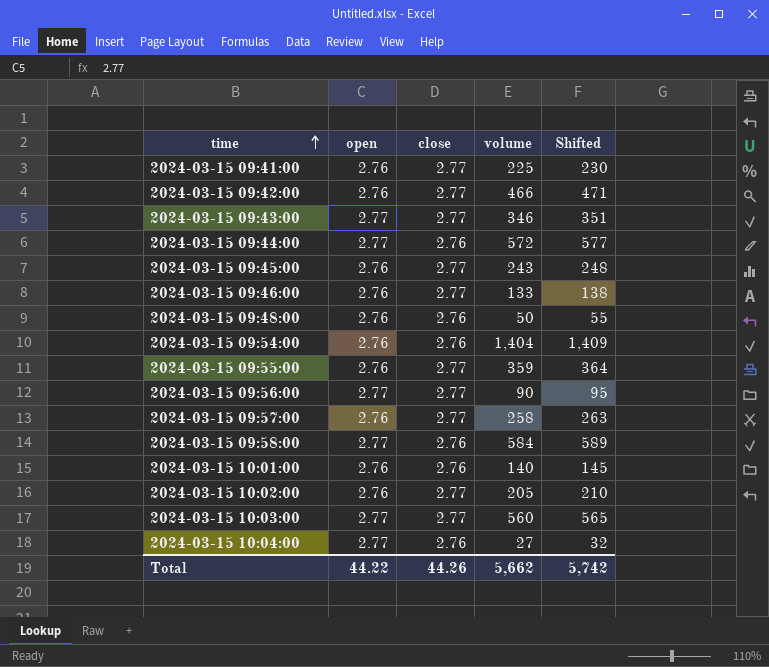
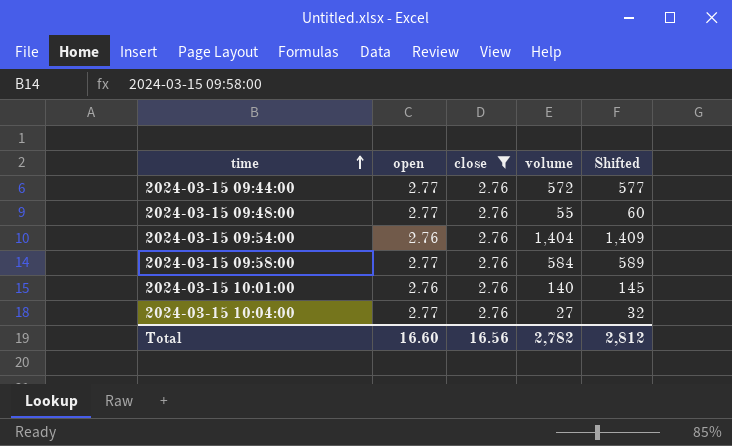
filter: none -> close = 2.76
2024-03-15 09:48:00 | open: 2.76 -> 2.77
2024-03-15 09:48:00 | volume: 50 -> 55
2024-03-15 09:48:00 | Shifted: 55 -> 60
Total | open: 44.22 -> 16.60
Total | close: 44.26 -> 16.56
Total | volume: 5,662 -> 2,782
Total | Shifted: 5,742 -> 2,812

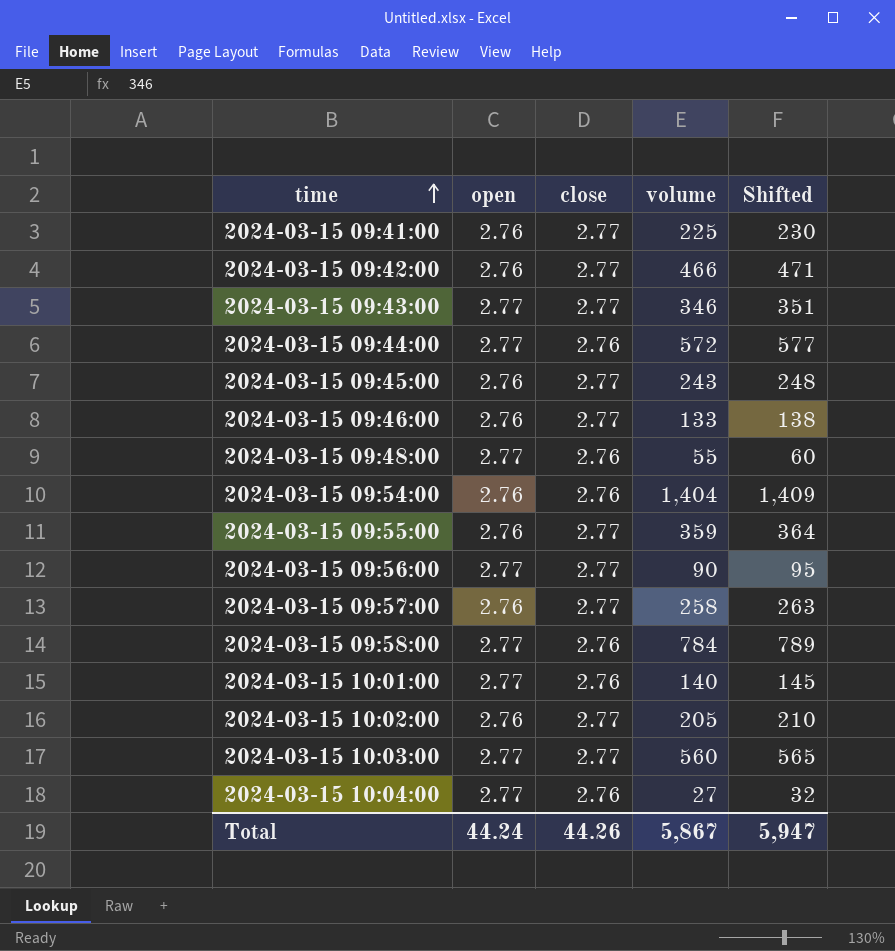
filter: close = 2.76 -> none
2024-03-15 09:58:00 | volume: 584 -> 784
2024-03-15 09:58:00 | Shifted: 589 -> 789
2024-03-15 10:01:00 | open: 2.76 -> 2.77
Total | open: 16.60 -> 44.24
Total | close: 16.56 -> 44.26
Total | volume: 2,782 -> 5,867
Total | Shifted: 2,812 -> 5,947

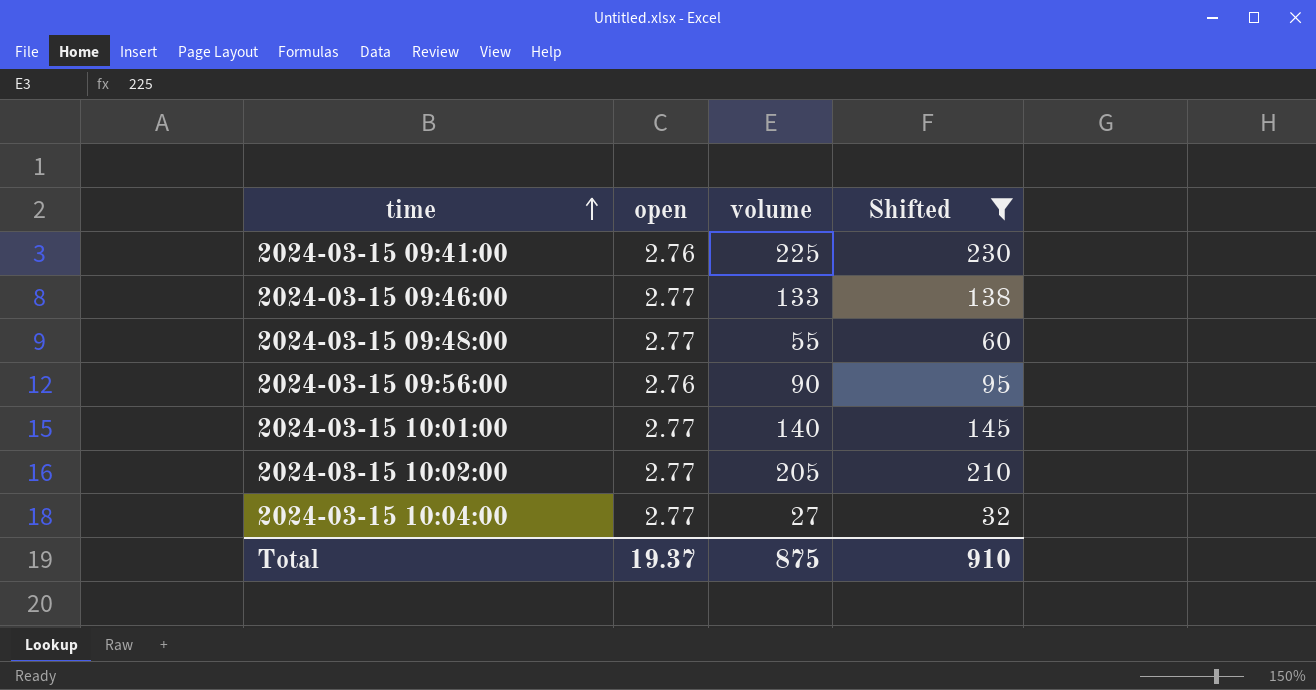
filter: none -> Shifted <= 230
column close | position: 3 -> none
2024-03-15 09:46:00 | open: 2.76 -> 2.77
2024-03-15 09:56:00 | open: 2.77 -> 2.76
2024-03-15 10:02:00 | open: 2.76 -> 2.77
Total | open: 44.24 -> 19.37
Total | volume: 5,867 -> 875
Total | Shifted: 5,947 -> 910

